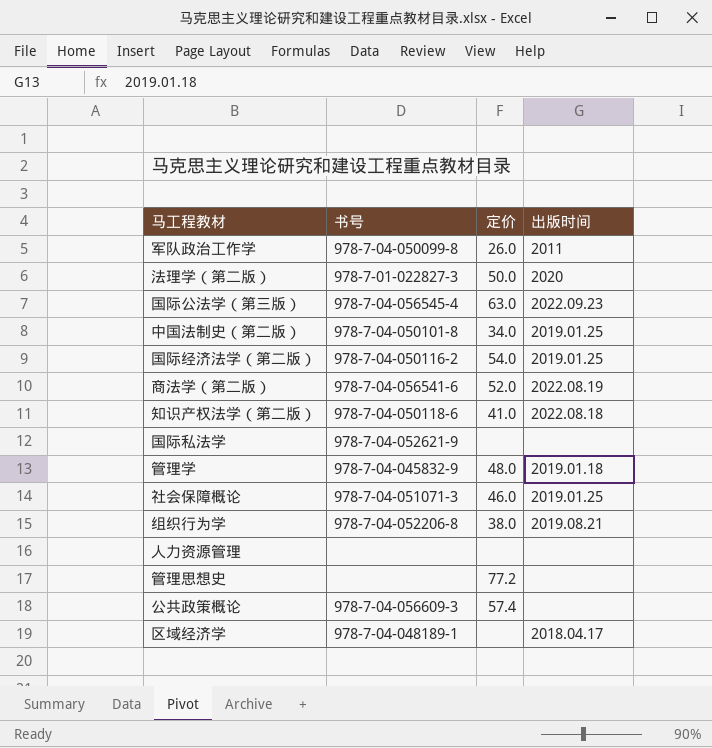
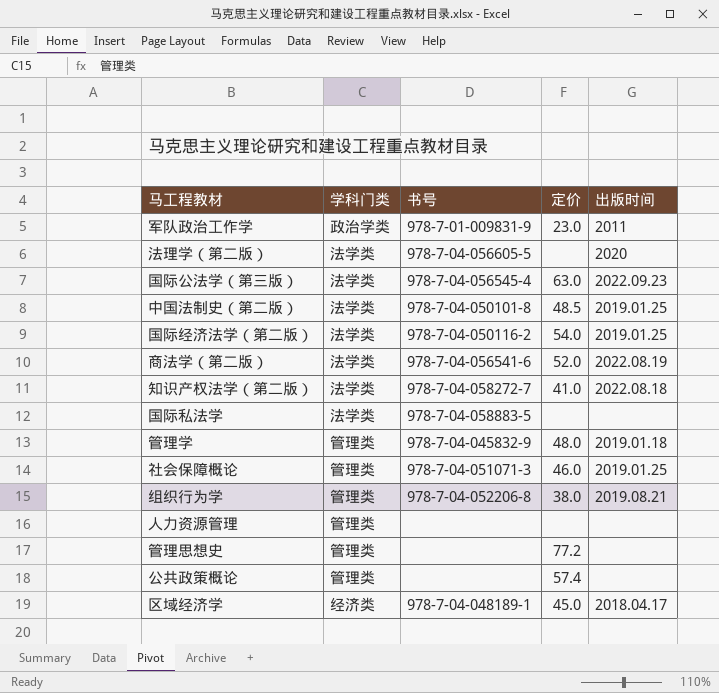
column 学科门类 | position: none -> 2
军队政治工作学 | 书号: 978-7-04-050099-8 -> 978-7-01-009831-9
军队政治工作学 | 定价: 26.0 -> 23.0
法理学（第二版） | 书号: 978-7-01-022827-3 -> 978-7-04-056605-5
法理学（第二版） | 定价: 50.0 -> none
中国法制史（第二版） | 定价: 34.0 -> 48.5
知识产权法学（第二版） | 书号: 978-7-04-050118-6 -> 978-7-04-058272-7
国际私法学 | 书号: 978-7-04-052621-9 -> 978-7-04-058883-5
公共政策概论 | 书号: 978-7-04-056609-3 -> none
区域经济学 | 定价: none -> 45.0

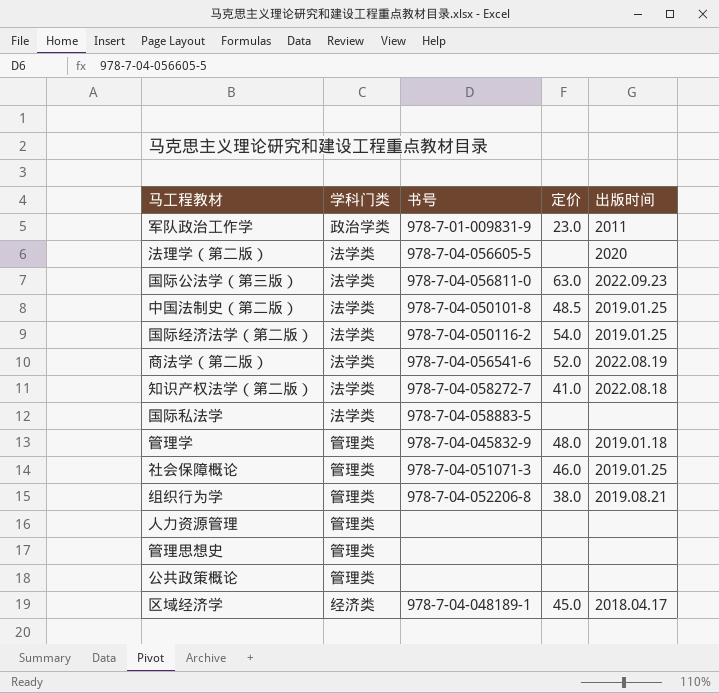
国际公法学（第三版） | 书号: 978-7-04-056545-4 -> 978-7-04-056811-0
管理思想史 | 定价: 77.2 -> none
公共政策概论 | 定价: 57.4 -> none

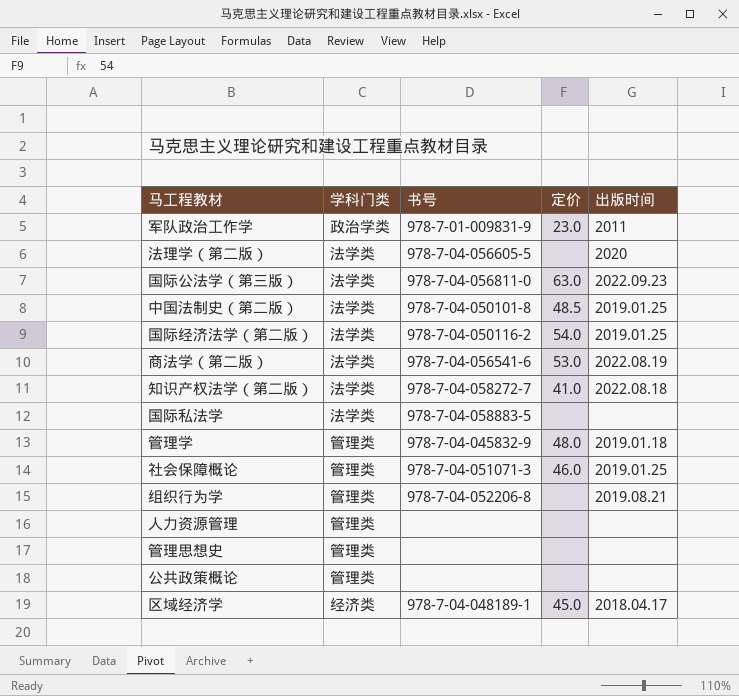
商法学（第二版） | 定价: 52.0 -> 53.0
组织行为学 | 定价: 38.0 -> none

